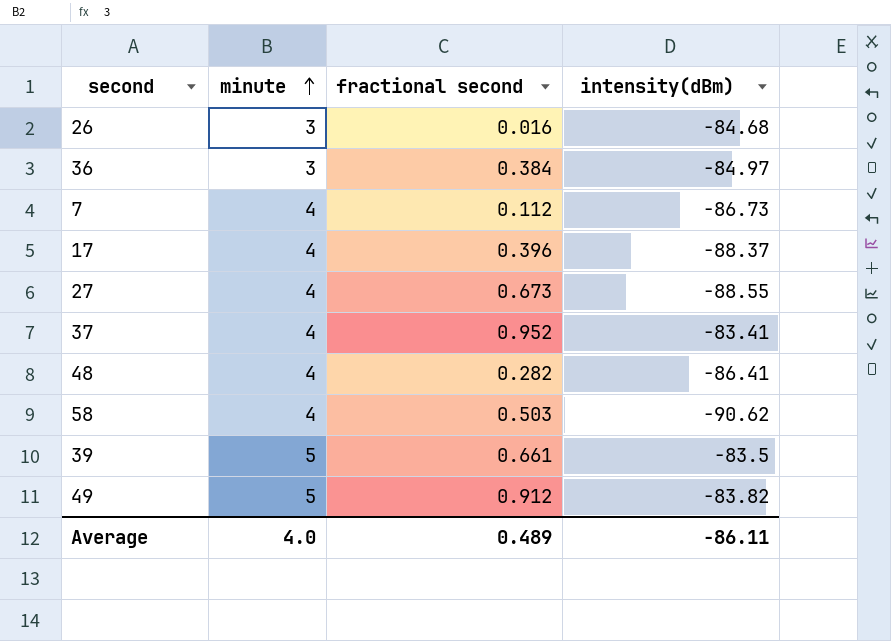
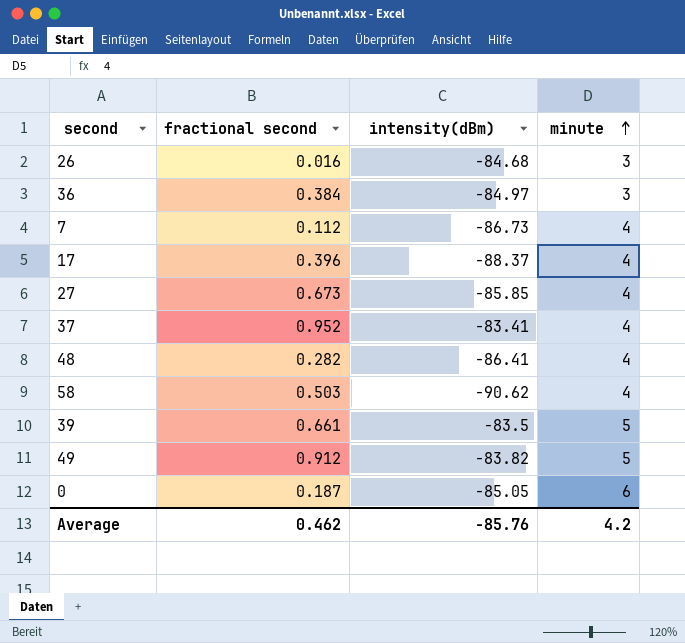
column minute | position: 2 -> 4
27 | intensity(dBm): -88.55 -> -85.85
row 0: none -> 0.187 | -85.05 | 6
Average | fractional second: 0.489 -> 0.462
Average | intensity(dBm): -86.11 -> -85.76
Average | minute: 4.0 -> 4.2

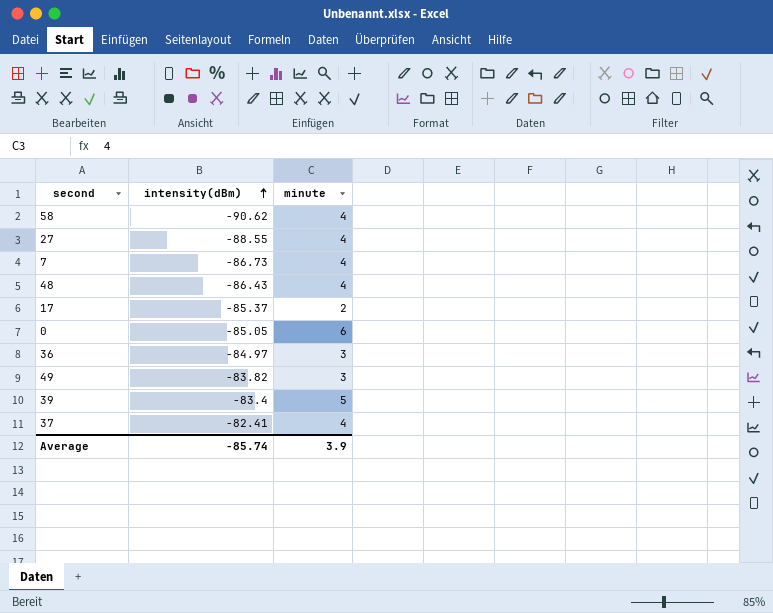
row order: minute ascending -> intensity(dBm) ascending
column fractional second | position: 2 -> none
row 26: 0.016 | -84.68 | 3 -> none
27 | intensity(dBm): -85.85 -> -88.55
48 | intensity(dBm): -86.41 -> -86.43
17 | intensity(dBm): -88.37 -> -85.37
17 | minute: 4 -> 2
49 | minute: 5 -> 3
39 | intensity(dBm): -83.5 -> -83.4
37 | intensity(dBm): -83.41 -> -82.41
Average | intensity(dBm): -85.76 -> -85.74
Average | minute: 4.2 -> 3.9

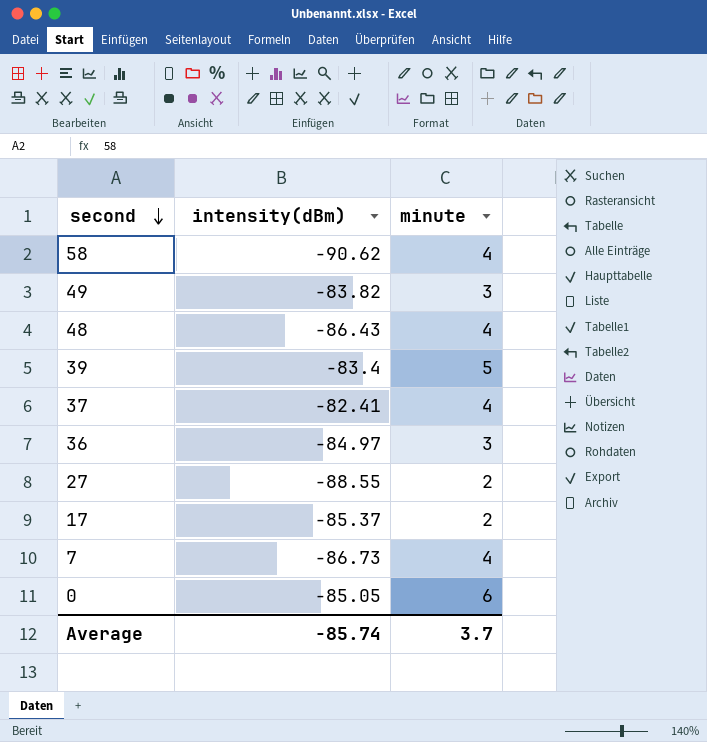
row order: intensity(dBm) ascending -> second descending
27 | minute: 4 -> 2
Average | minute: 3.9 -> 3.7

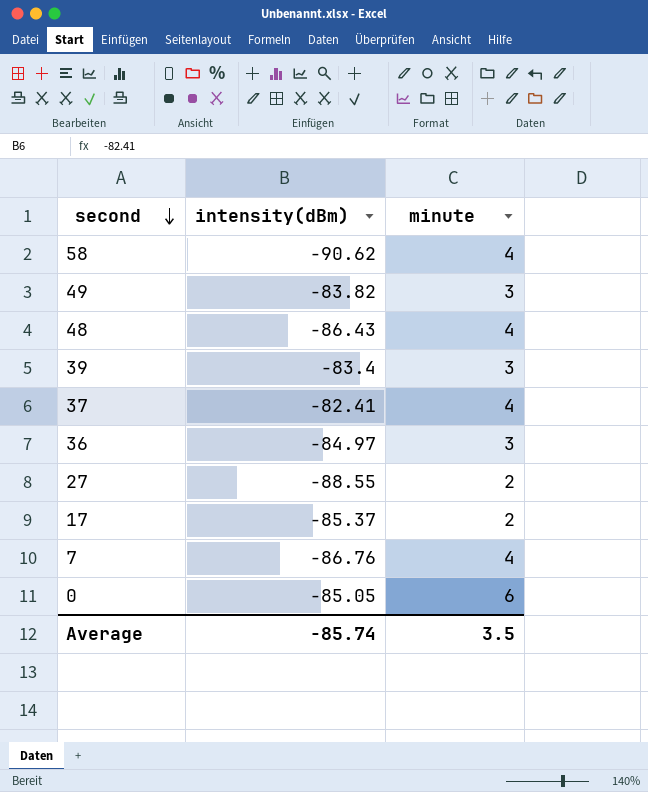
39 | minute: 5 -> 3
7 | intensity(dBm): -86.73 -> -86.76
Average | minute: 3.7 -> 3.5

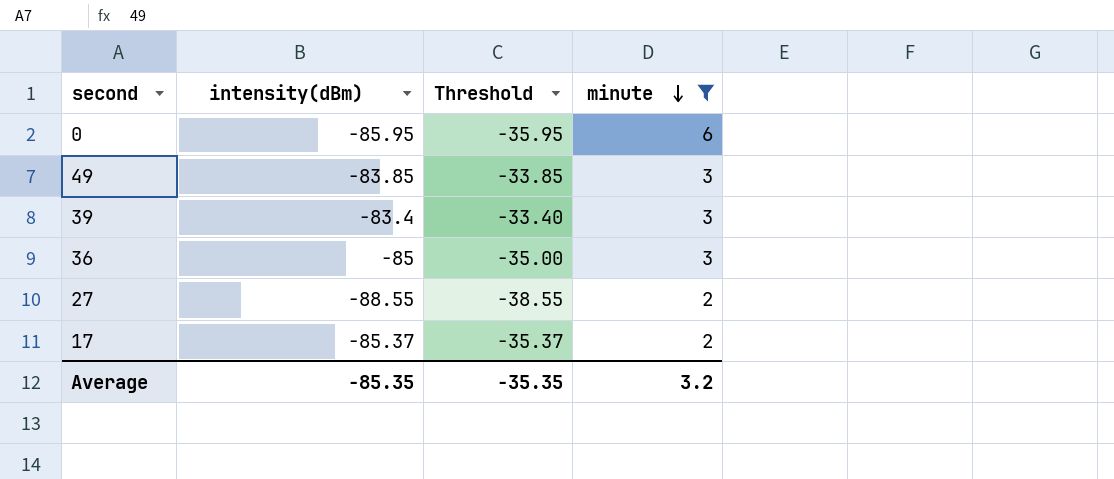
filter: none -> minute != 4
row order: second descending -> minute descending
column Threshold | formula: none -> [intensity(dBm)] + 50
0 | intensity(dBm): -85.05 -> -85.95
49 | intensity(dBm): -83.82 -> -83.85
36 | intensity(dBm): -84.97 -> -85
Average | intensity(dBm): -85.74 -> -85.35
Average | minute: 3.5 -> 3.2

